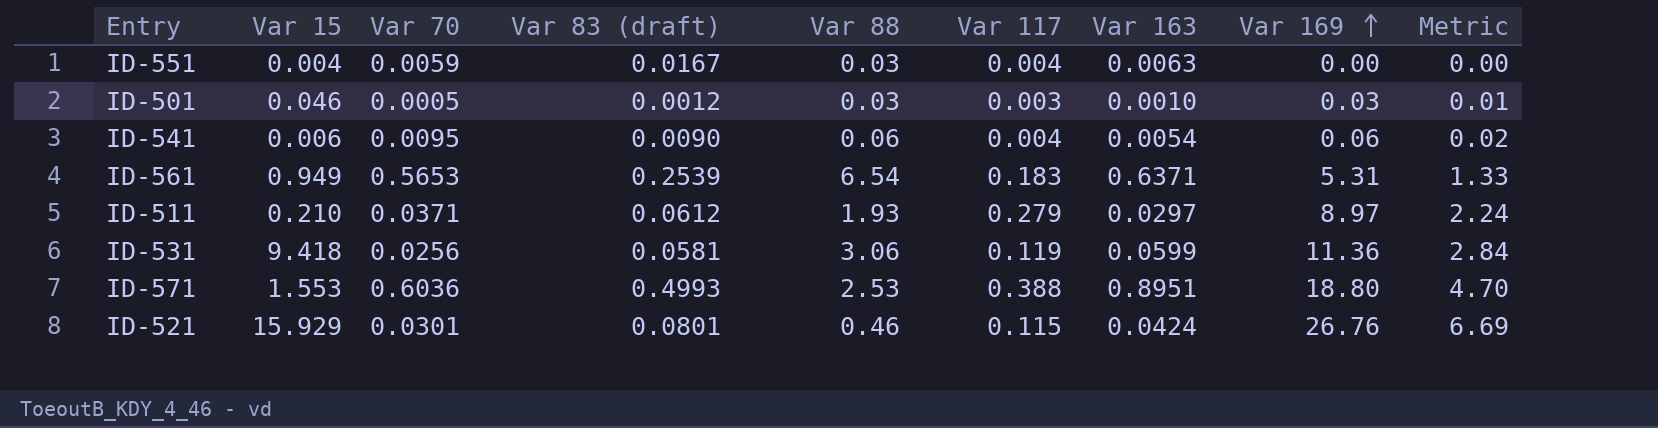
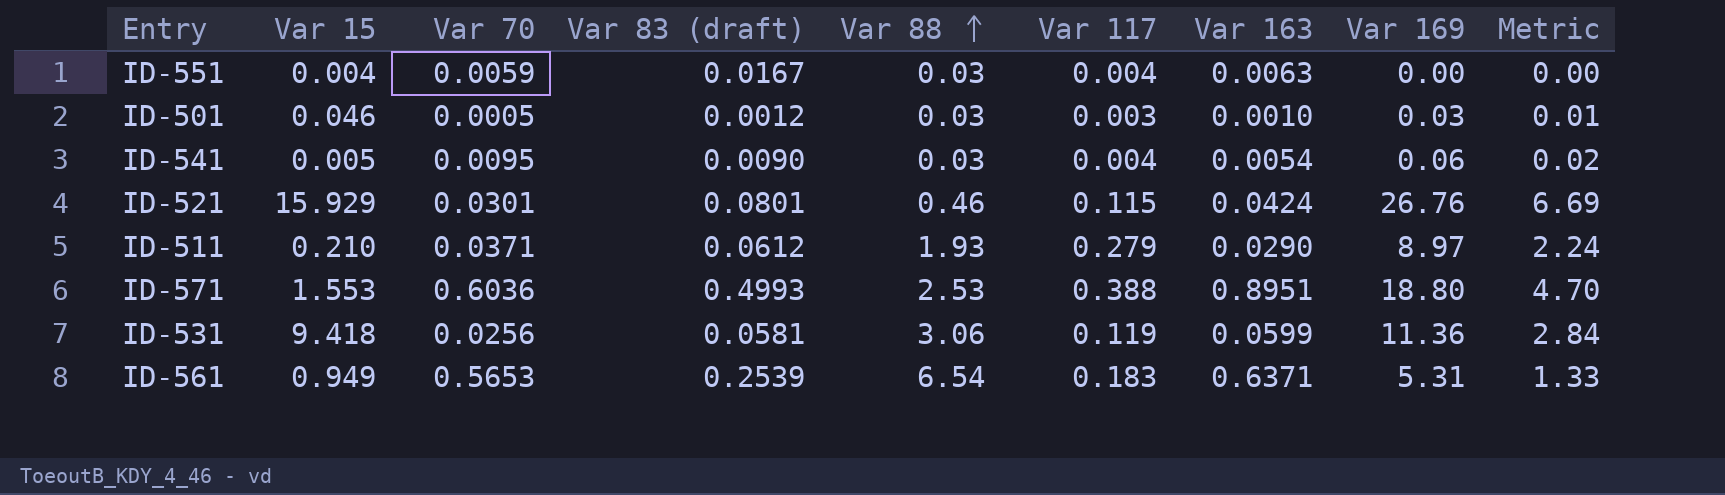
row order: Var 169 ascending -> Var 88 ascending
ID-541 | Var 15: 0.006 -> 0.005
ID-541 | Var 88: 0.06 -> 0.03
ID-511 | Var 163: 0.0297 -> 0.0290

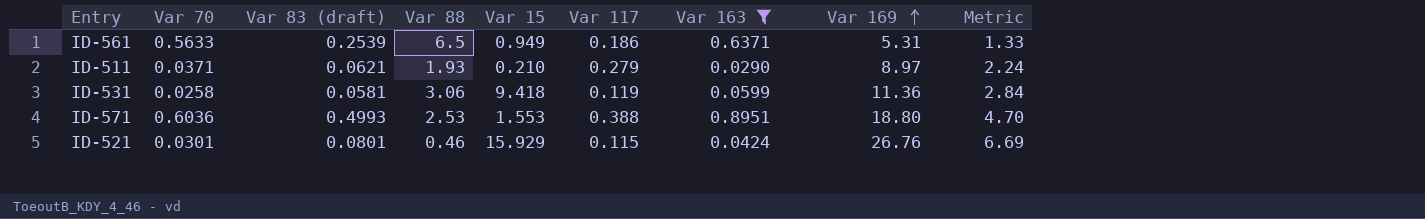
filter: none -> Var 163 >= 0.0290
row order: Var 88 ascending -> Var 169 ascending
column Var 15 | position: 2 -> 5
ID-561 | Var 70: 0.5653 -> 0.5633
ID-561 | Var 88: 6.54 -> 6.5
ID-561 | Var 117: 0.183 -> 0.186
ID-511 | Var 83 (draft): 0.0612 -> 0.0621
ID-531 | Var 70: 0.0256 -> 0.0258

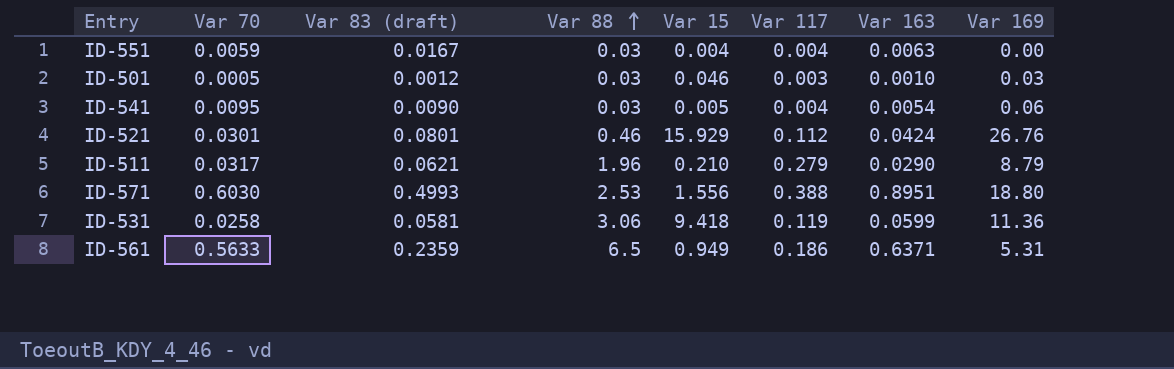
filter: Var 163 >= 0.0290 -> none
row order: Var 169 ascending -> Var 88 ascending
column Metric | formula: [Var 169] * 0.25 -> none
ID-521 | Var 117: 0.115 -> 0.112
ID-511 | Var 70: 0.0371 -> 0.0317
ID-511 | Var 88: 1.93 -> 1.96
ID-511 | Var 169: 8.97 -> 8.79
ID-571 | Var 70: 0.6036 -> 0.6030
ID-571 | Var 15: 1.553 -> 1.556
ID-561 | Var 83 (draft): 0.2539 -> 0.2359

